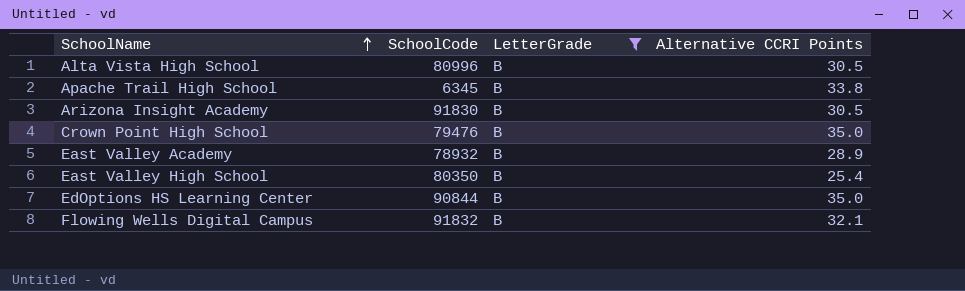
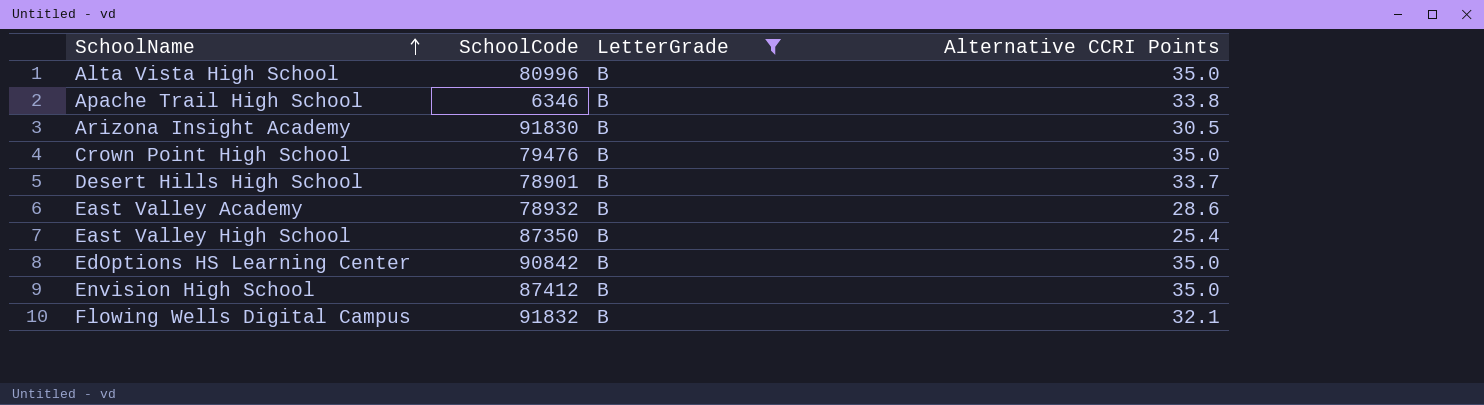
Alta Vista High School | Alternative CCRI Points: 30.5 -> 35.0
Apache Trail High School | SchoolCode: 6345 -> 6346
row Desert Hills High School: none -> 78901 | B | 33.7
East Valley Academy | Alternative CCRI Points: 28.9 -> 28.6
East Valley High School | SchoolCode: 80350 -> 87350
EdOptions HS Learning Center | SchoolCode: 90844 -> 90842
row Envision High School: none -> 87412 | B | 35.0

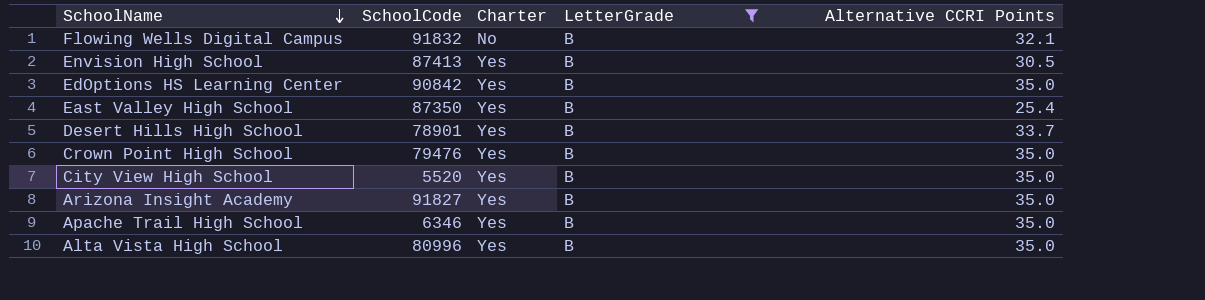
row order: SchoolName ascending -> SchoolName descending
column Charter | position: none -> 3
row East Valley Academy: 78932 | B | 28.6 -> none
Envision High School | SchoolCode: 87412 -> 87413
Envision High School | Alternative CCRI Points: 35.0 -> 30.5
row City View High School: none -> 5520 | Yes | B | 35.0
Arizona Insight Academy | SchoolCode: 91830 -> 91827
Arizona Insight Academy | Alternative CCRI Points: 30.5 -> 35.0
Apache Trail High School | Alternative CCRI Points: 33.8 -> 35.0

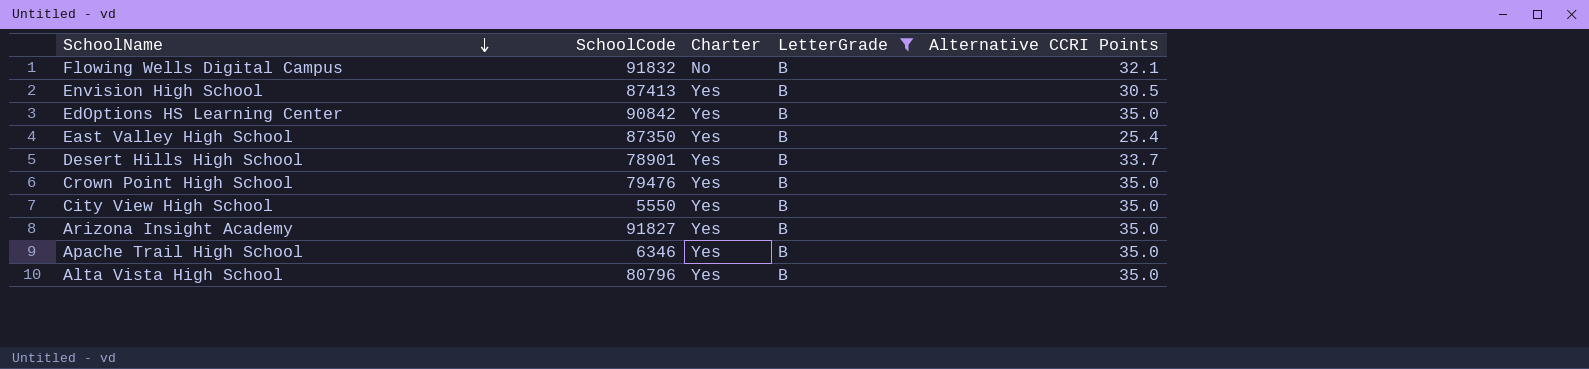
City View High School | SchoolCode: 5520 -> 5550
Alta Vista High School | SchoolCode: 80996 -> 80796

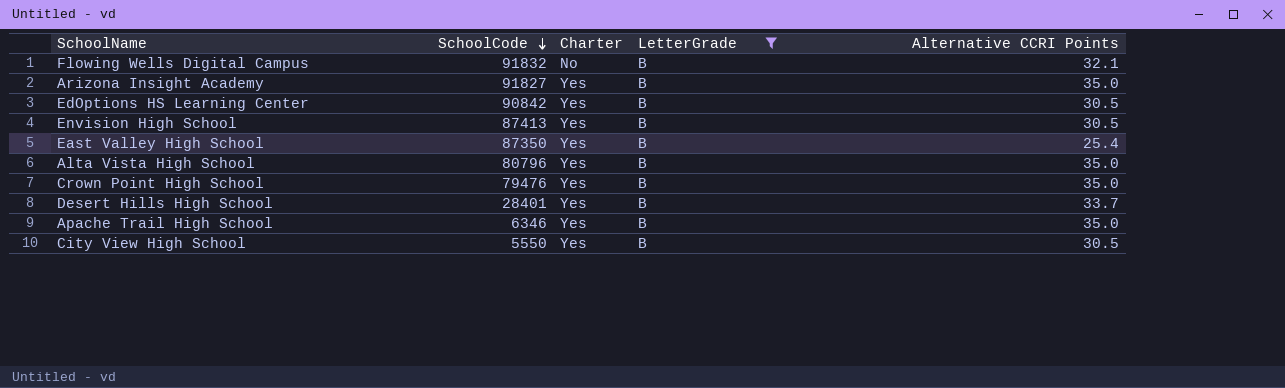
row order: SchoolName descending -> SchoolCode descending
EdOptions HS Learning Center | Alternative CCRI Points: 35.0 -> 30.5
Desert Hills High School | SchoolCode: 78901 -> 28401
City View High School | Alternative CCRI Points: 35.0 -> 30.5

